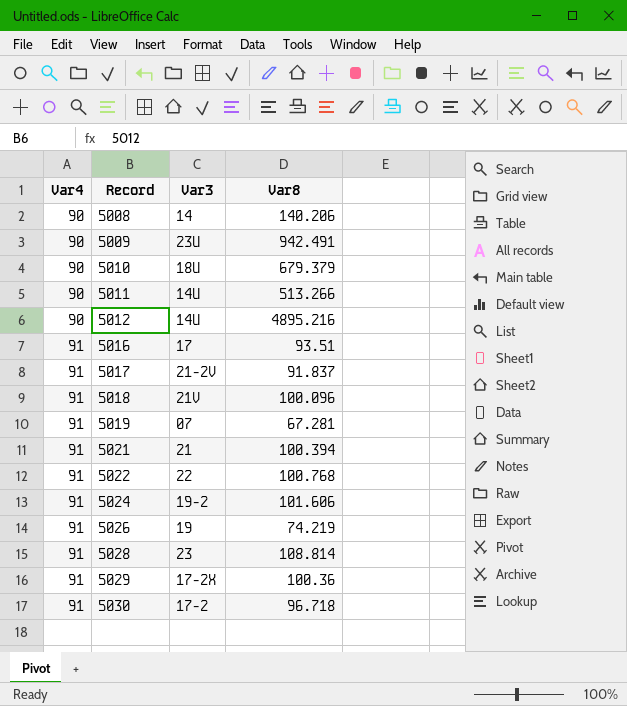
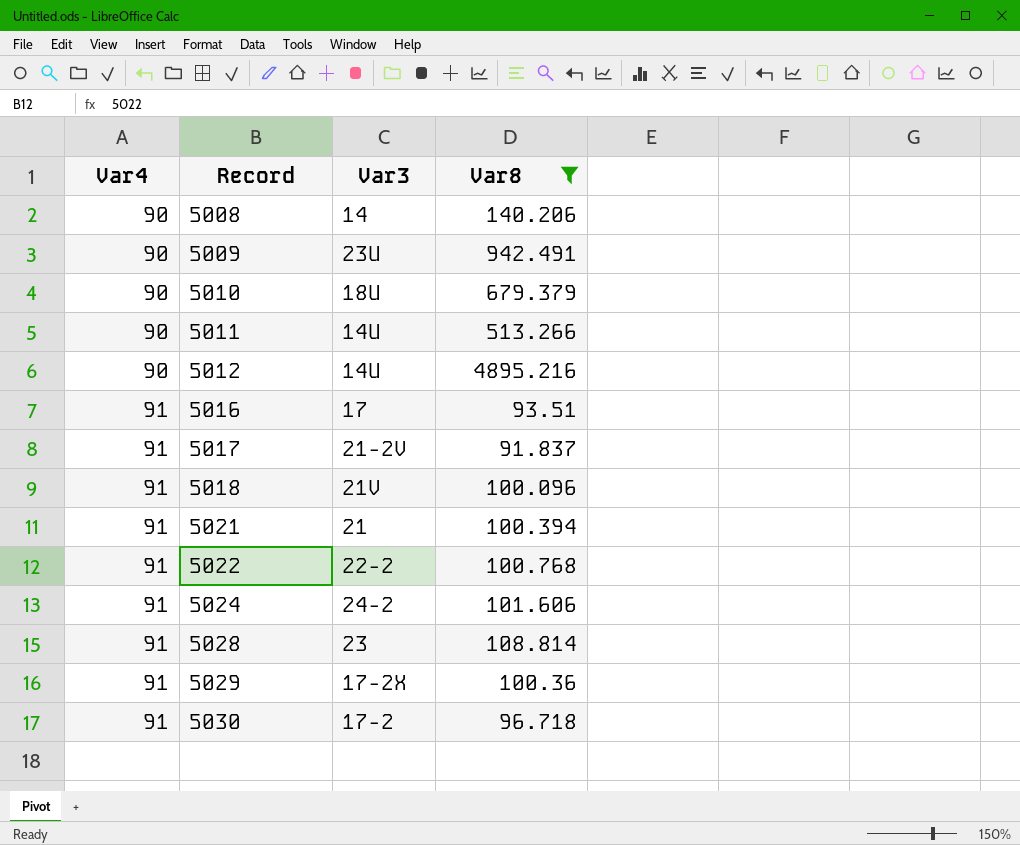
filter: none -> Var8 >= 91.837
5022 | Var3: 22 -> 22-2
5024 | Var3: 19-2 -> 24-2

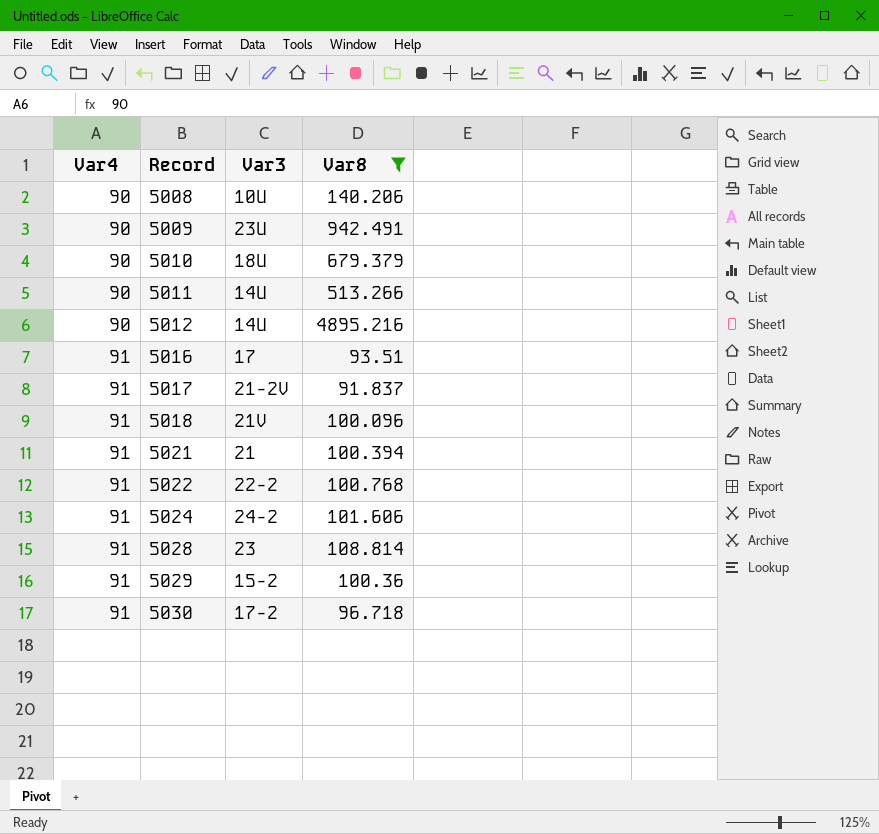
5008 | Var3: 14 -> 10U
5029 | Var3: 17-2X -> 15-2

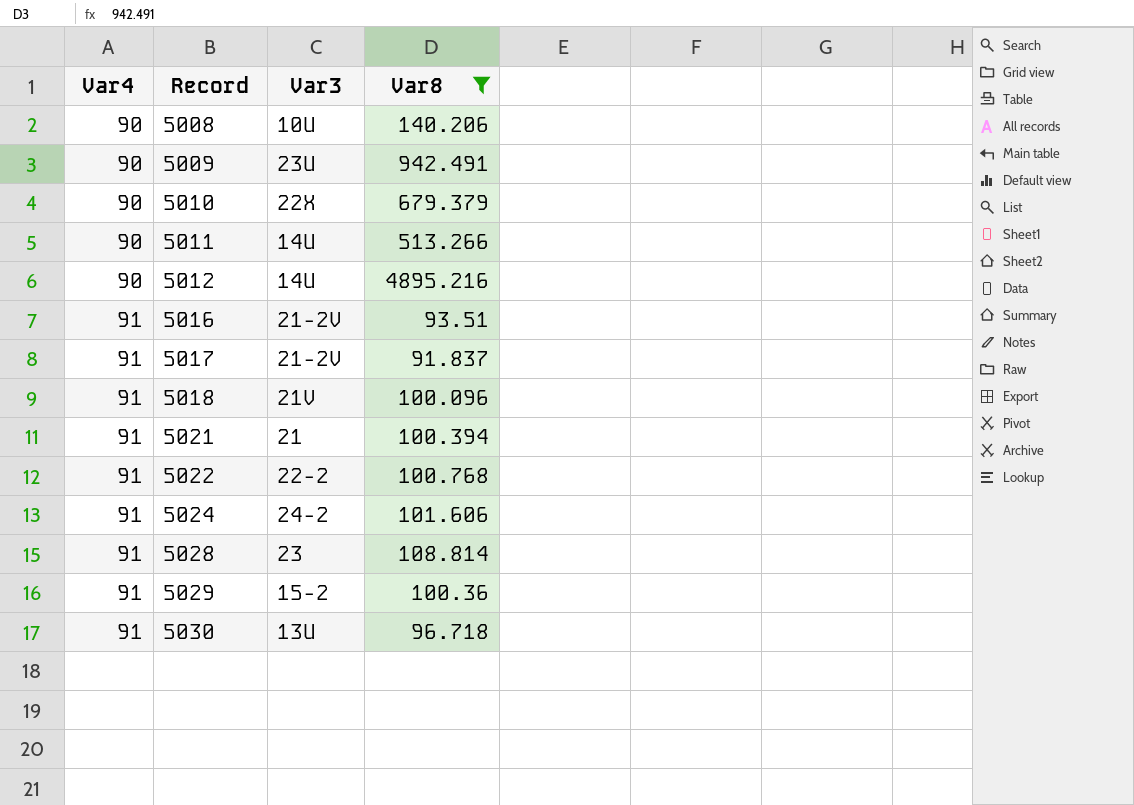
5010 | Var3: 18U -> 22X
5016 | Var3: 17 -> 21-2V
5030 | Var3: 17-2 -> 13U

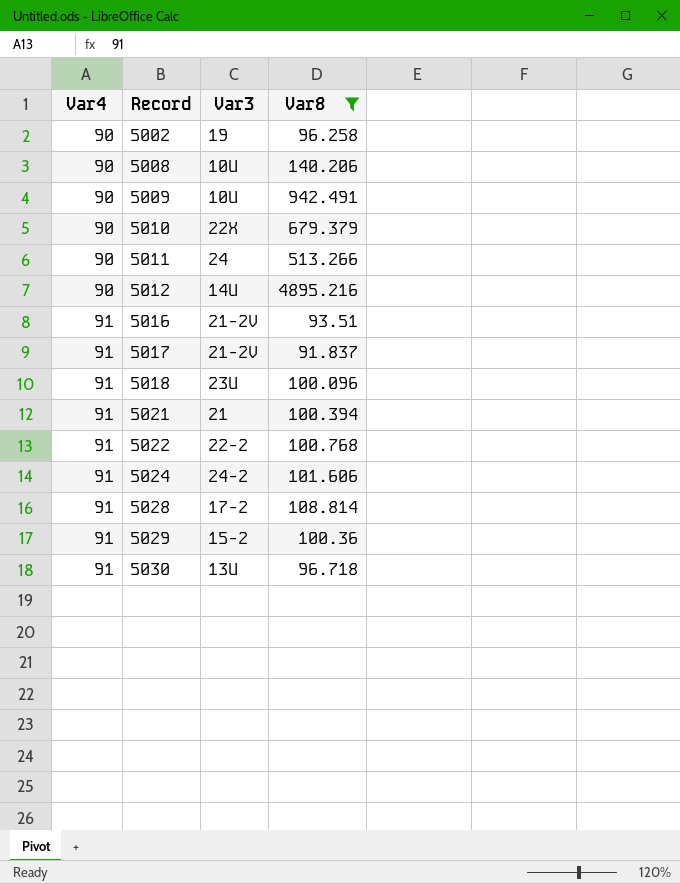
row 5002: none -> 90 | 19 | 96.258
5009 | Var3: 23U -> 10U
5011 | Var3: 14U -> 24
5018 | Var3: 21V -> 23U
5028 | Var3: 23 -> 17-2

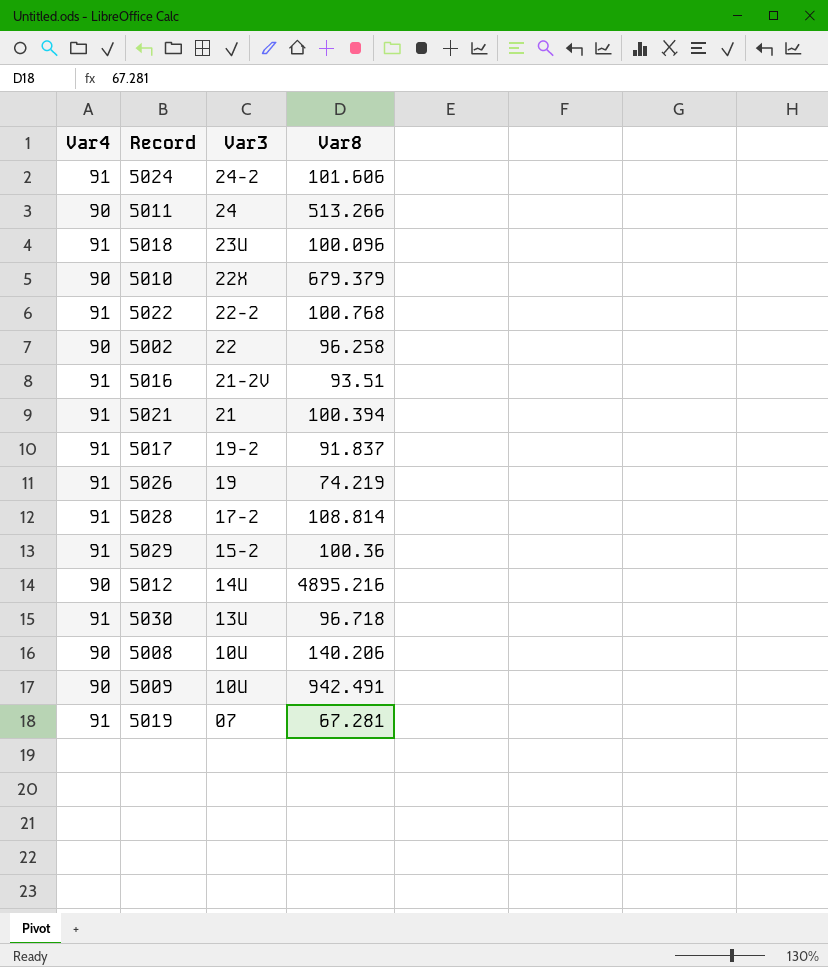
filter: Var8 >= 91.837 -> none
row order: Var4 ascending -> Var3 descending
5002 | Var3: 19 -> 22
5017 | Var3: 21-2V -> 19-2

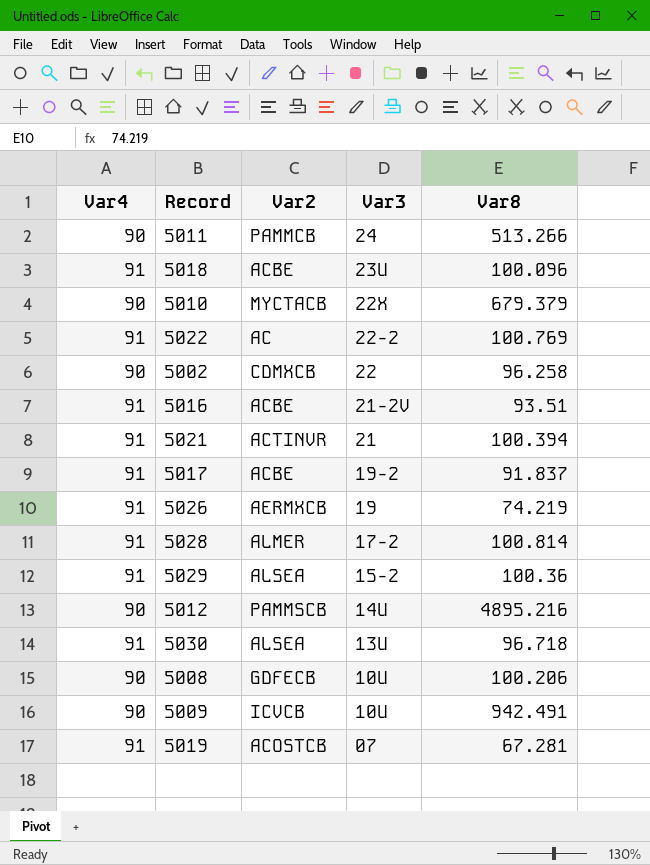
column Var2 | position: none -> 3
row 5024: 91 | 24-2 | 101.606 -> none
5022 | Var8: 100.768 -> 100.769
5028 | Var8: 108.814 -> 100.814
5008 | Var8: 140.206 -> 100.206

